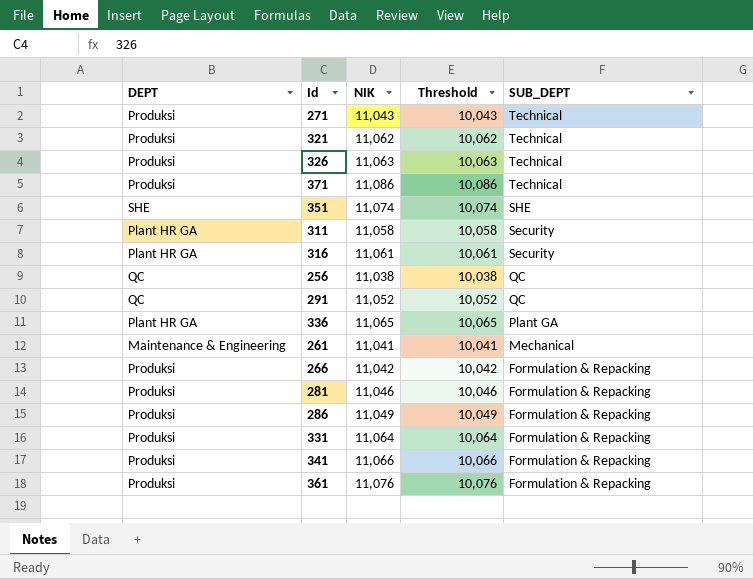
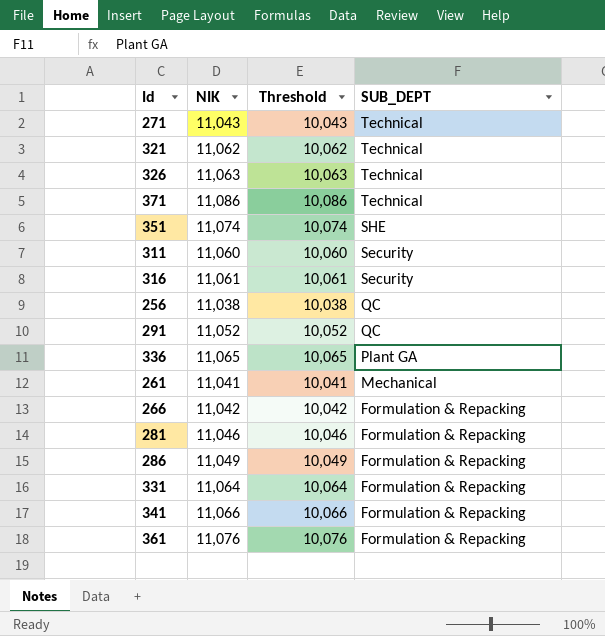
column DEPT | position: 1 -> none
311 | NIK: 11,058 -> 11,060
311 | Threshold: 10,058 -> 10,060

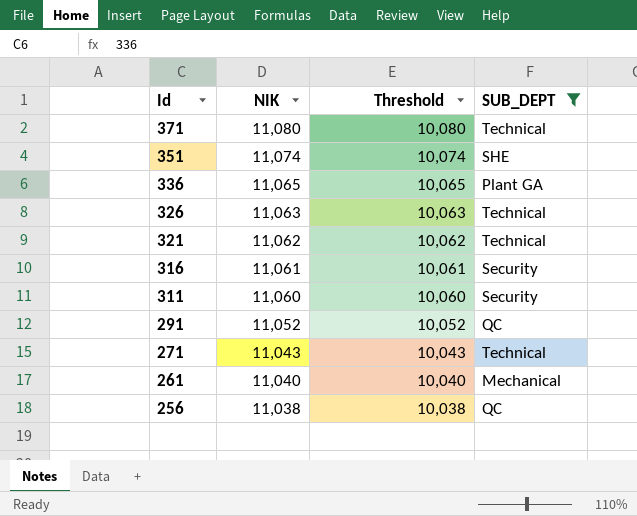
filter: none -> SUB_DEPT != Formulation & Repacking
row order: SUB_DEPT descending -> Id descending
371 | NIK: 11,086 -> 11,080
371 | Threshold: 10,086 -> 10,080
261 | NIK: 11,041 -> 11,040
261 | Threshold: 10,041 -> 10,040

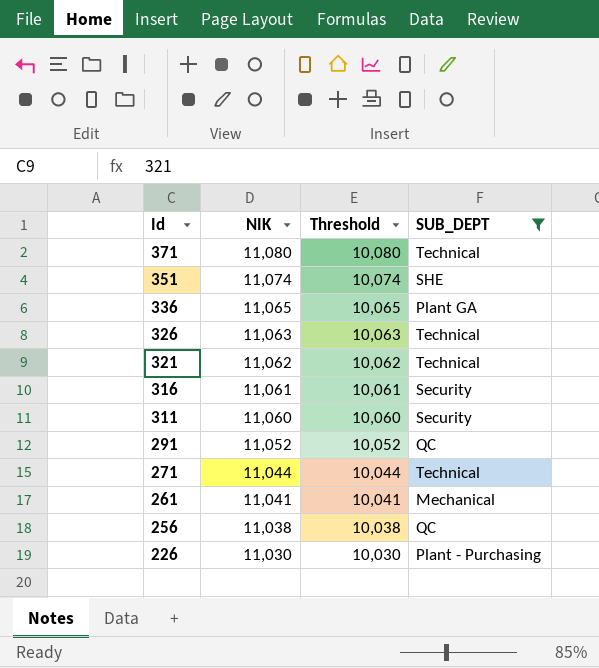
271 | NIK: 11,043 -> 11,044
271 | Threshold: 10,043 -> 10,044
261 | NIK: 11,040 -> 11,041
261 | Threshold: 10,040 -> 10,041
row 226: none -> 11,030 | 10,030 | Plant - Purchasing

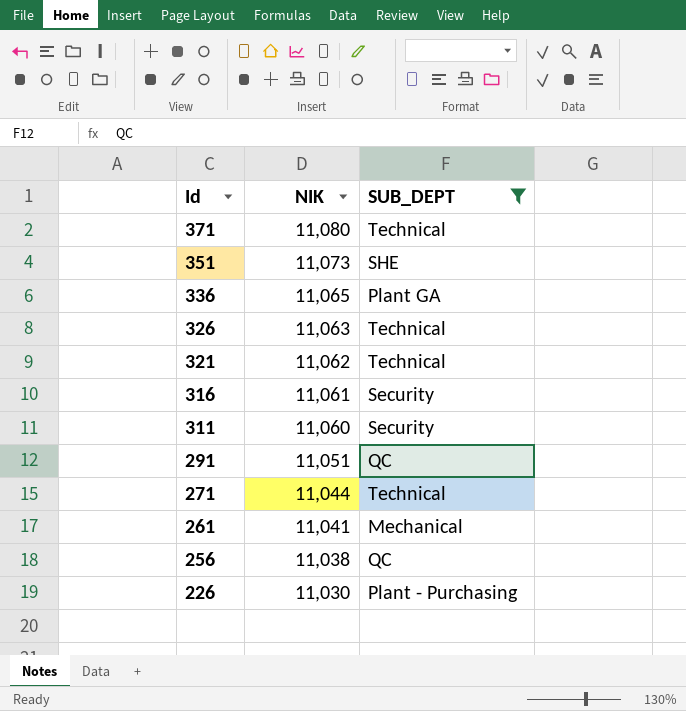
column Threshold | formula: [NIK] - 1000 -> none
351 | NIK: 11,074 -> 11,073
291 | NIK: 11,052 -> 11,051

